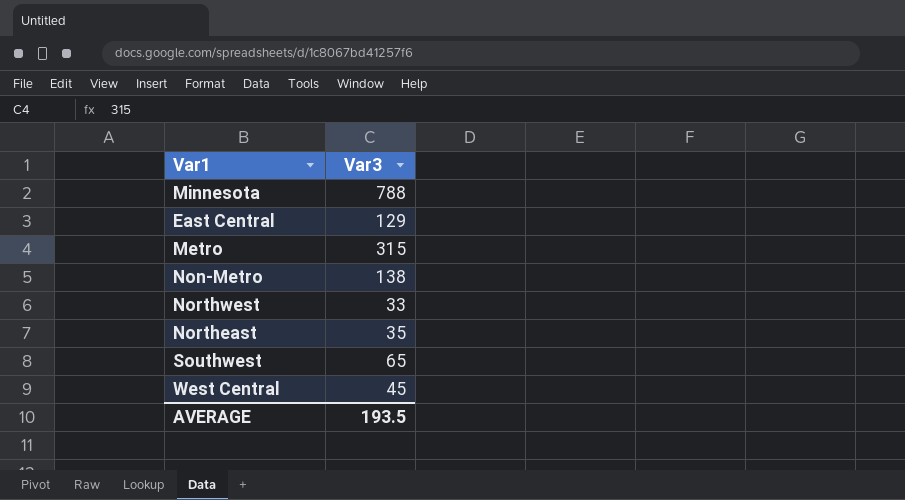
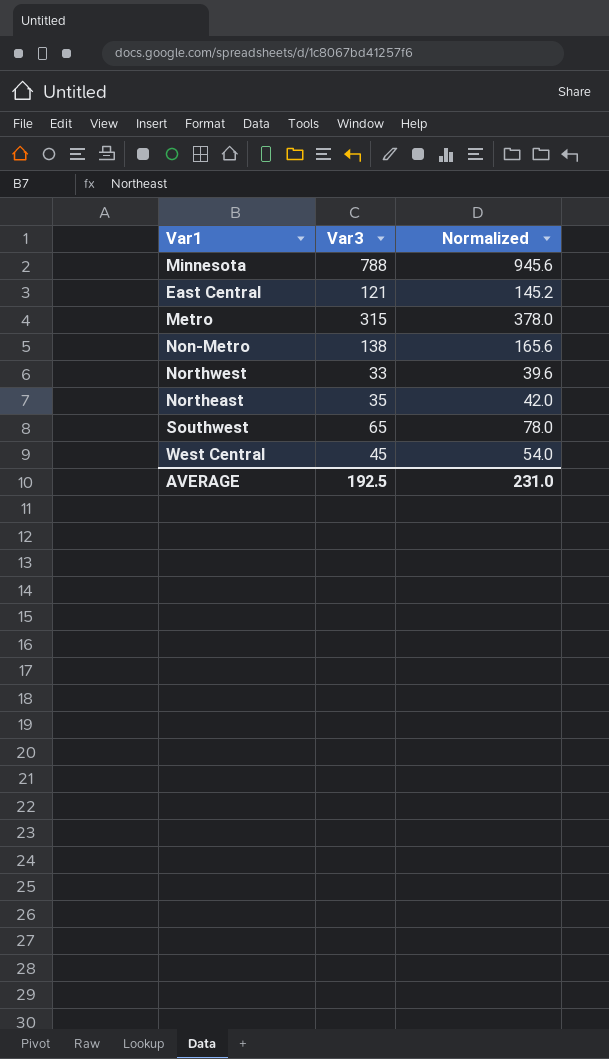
column Normalized | formula: none -> [Var3] * 1.2
East Central | Var3: 129 -> 121
AVERAGE | Var3: 193.5 -> 192.5

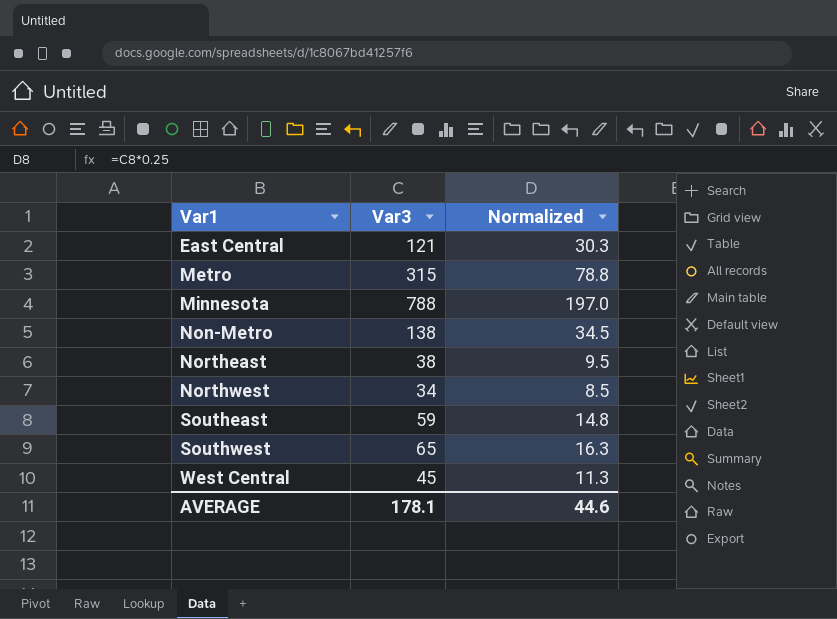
row order: none -> Var1 ascending
column Normalized | formula: [Var3] * 1.2 -> [Var3] * 0.25
Northeast | Var3: 35 -> 38
Northwest | Var3: 33 -> 34
row Southeast: none -> 59 | 14.8
AVERAGE | Var3: 192.5 -> 178.1
AVERAGE | Normalized: 231.0 -> 44.6

